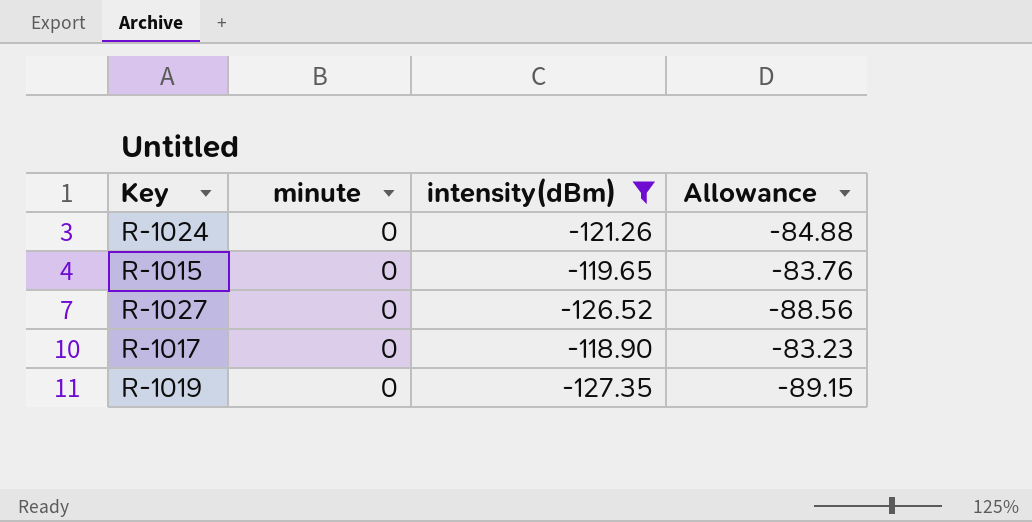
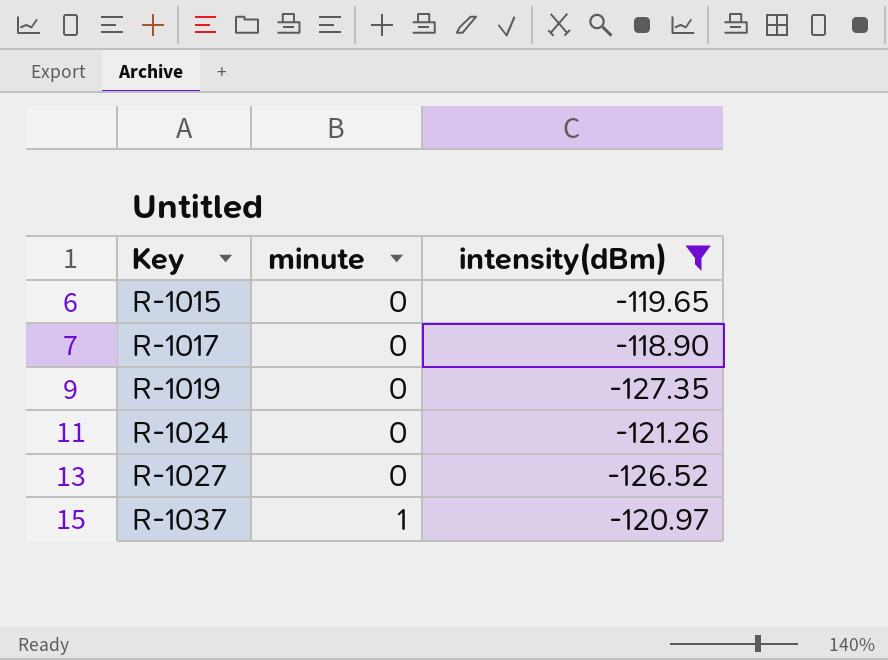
row order: none -> Key ascending
column Allowance | formula: [intensity(dBm)] * 0.7 -> none
row R-1037: none -> 1 | -120.97

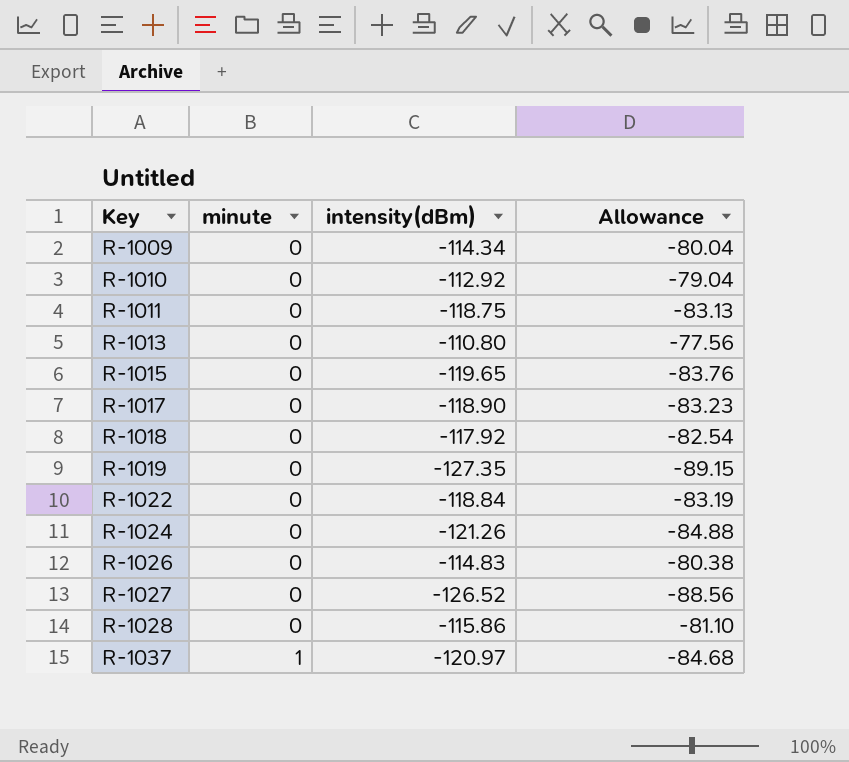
filter: intensity(dBm) <= -118.90 -> none
column Allowance | formula: none -> [intensity(dBm)] * 0.7

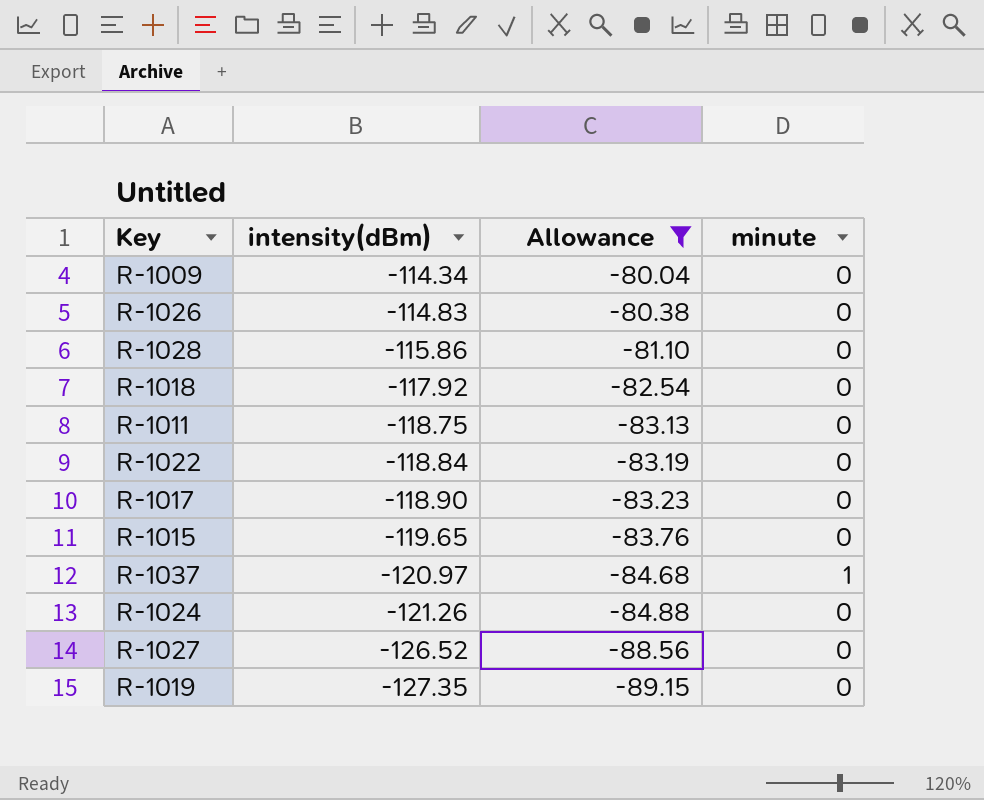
filter: none -> Allowance <= -80.04
row order: Key ascending -> intensity(dBm) descending
column minute | position: 2 -> 4

